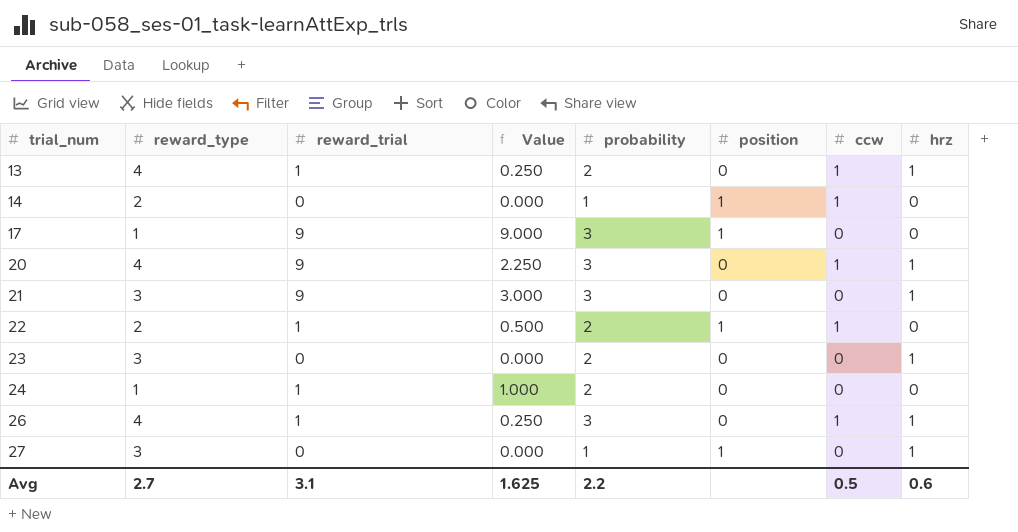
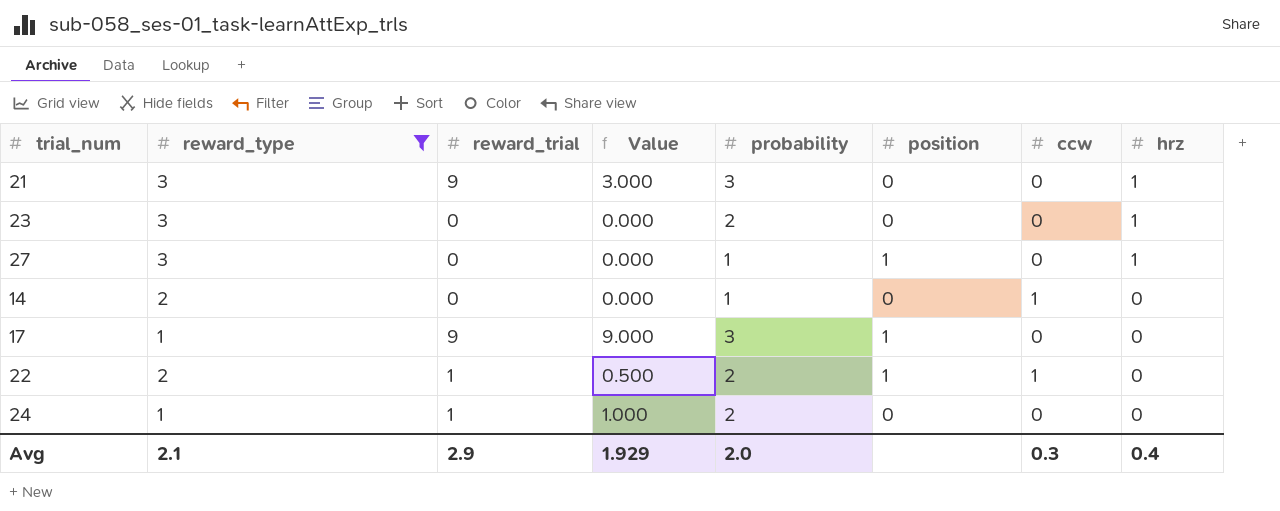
filter: none -> reward_type != 4
row order: trial_num ascending -> hrz descending
14 | position: 1 -> 0
Avg | reward_type: 2.7 -> 2.1
Avg | reward_trial: 3.1 -> 2.9
Avg | Value: 1.625 -> 1.929
Avg | probability: 2.2 -> 2.0
Avg | ccw: 0.5 -> 0.3
Avg | hrz: 0.6 -> 0.4

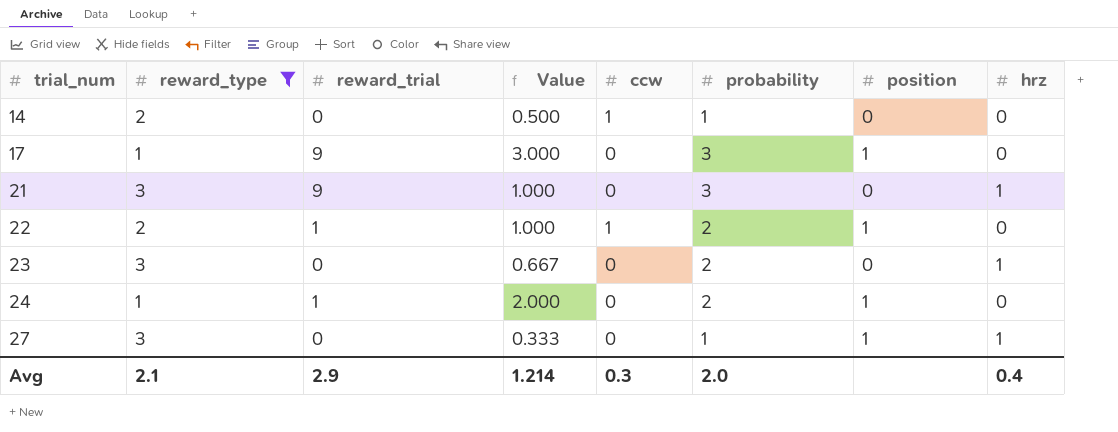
row order: hrz descending -> trial_num ascending
column Value | formula: [reward_trial] / [reward_type] -> [probability] / [reward_type]
column ccw | position: 7 -> 5
24 | position: 0 -> 1
Avg | Value: 1.929 -> 1.214

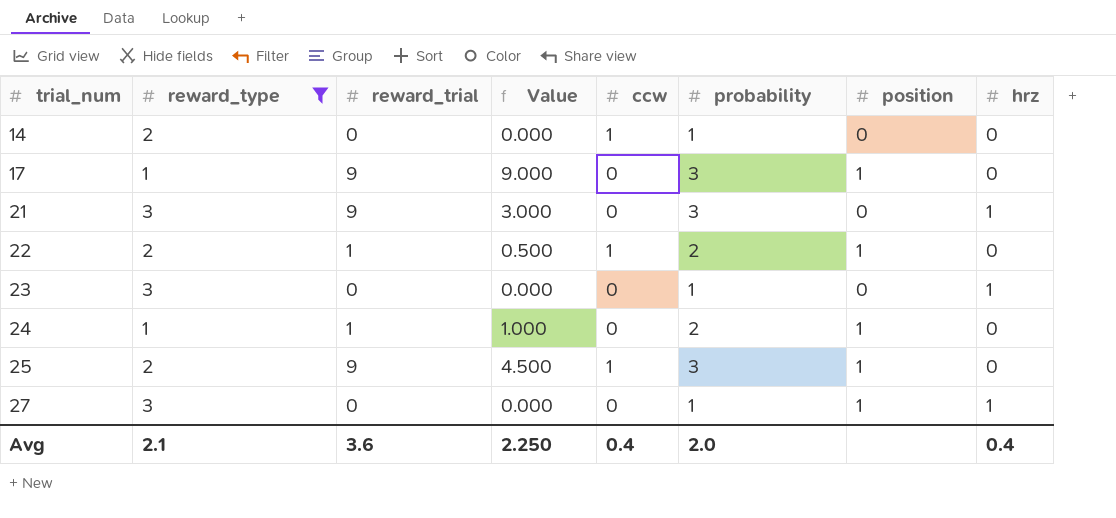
column Value | formula: [probability] / [reward_type] -> [reward_trial] / [reward_type]
23 | probability: 2 -> 1
row 25: none -> 2 | 9 | 4.500 | 1 | 3 | 1 | 0
Avg | reward_trial: 2.9 -> 3.6
Avg | Value: 1.214 -> 2.250
Avg | ccw: 0.3 -> 0.4

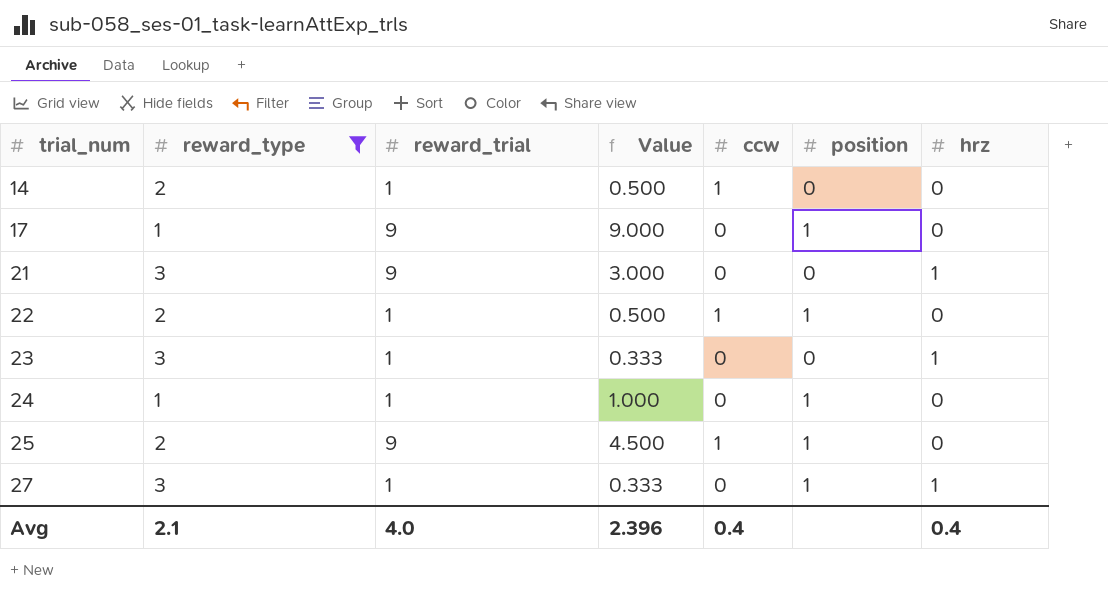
column probability | position: 6 -> none
14 | reward_trial: 0 -> 1
14 | Value: 0.000 -> 0.500
23 | reward_trial: 0 -> 1
23 | Value: 0.000 -> 0.333
27 | reward_trial: 0 -> 1
27 | Value: 0.000 -> 0.333
Avg | reward_trial: 3.6 -> 4.0
Avg | Value: 2.250 -> 2.396

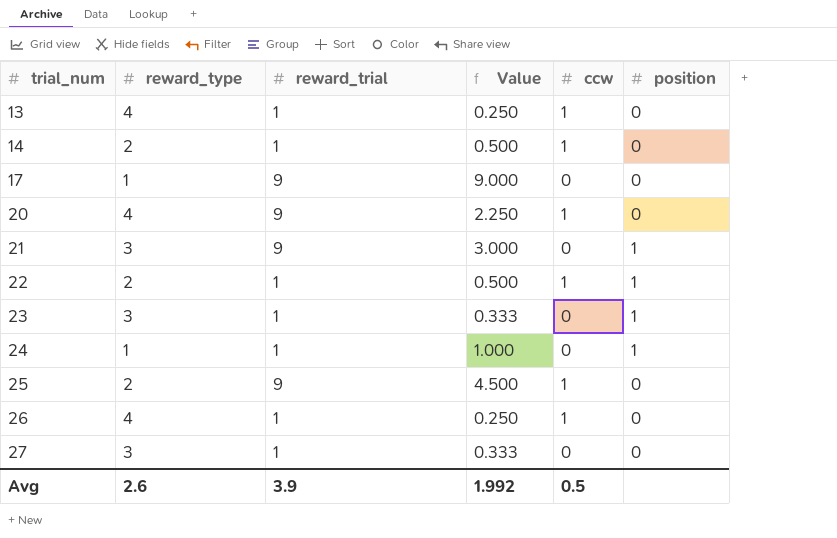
filter: reward_type != 4 -> none
column hrz | position: 7 -> none
17 | position: 1 -> 0
21 | position: 0 -> 1
23 | position: 0 -> 1
25 | position: 1 -> 0
27 | position: 1 -> 0
Avg | reward_type: 2.1 -> 2.6
Avg | reward_trial: 4.0 -> 3.9
Avg | Value: 2.396 -> 1.992
Avg | ccw: 0.4 -> 0.5

